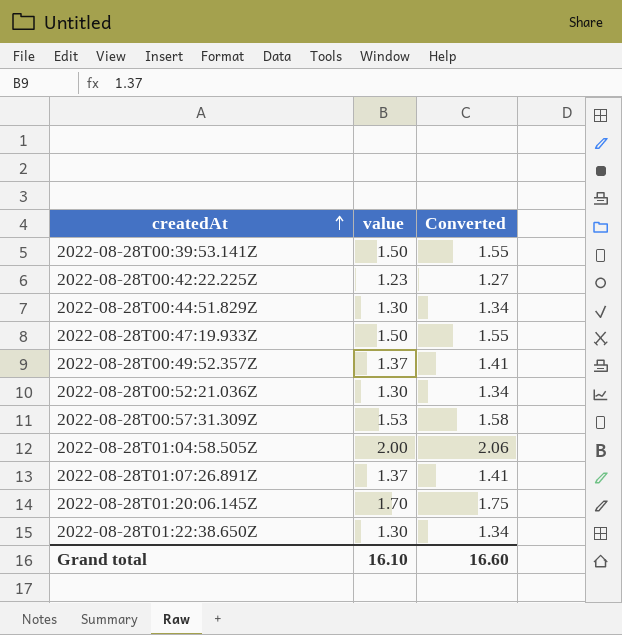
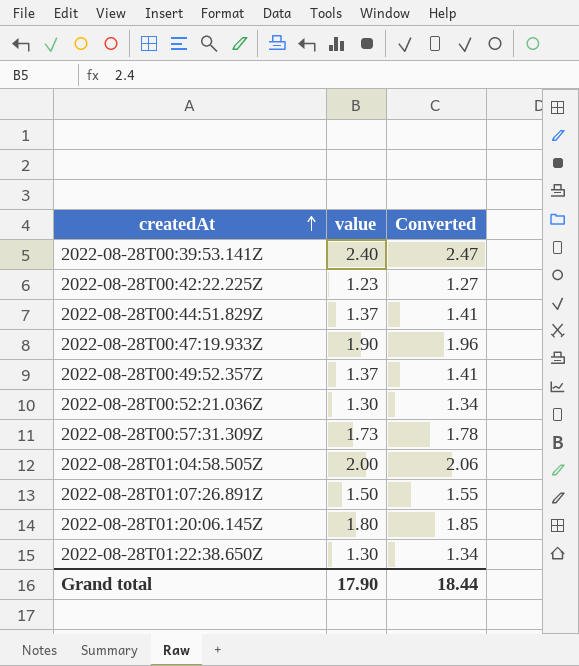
2022-08-28T00:39:53.141Z | value: 1.50 -> 2.40
2022-08-28T00:39:53.141Z | Converted: 1.55 -> 2.47
2022-08-28T00:44:51.829Z | value: 1.30 -> 1.37
2022-08-28T00:44:51.829Z | Converted: 1.34 -> 1.41
2022-08-28T00:47:19.933Z | value: 1.50 -> 1.90
2022-08-28T00:47:19.933Z | Converted: 1.55 -> 1.96
2022-08-28T00:57:31.309Z | value: 1.53 -> 1.73
2022-08-28T00:57:31.309Z | Converted: 1.58 -> 1.78
2022-08-28T01:07:26.891Z | value: 1.37 -> 1.50
2022-08-28T01:07:26.891Z | Converted: 1.41 -> 1.55
2022-08-28T01:20:06.145Z | value: 1.70 -> 1.80
2022-08-28T01:20:06.145Z | Converted: 1.75 -> 1.85
Grand total | value: 16.10 -> 17.90
Grand total | Converted: 16.60 -> 18.44

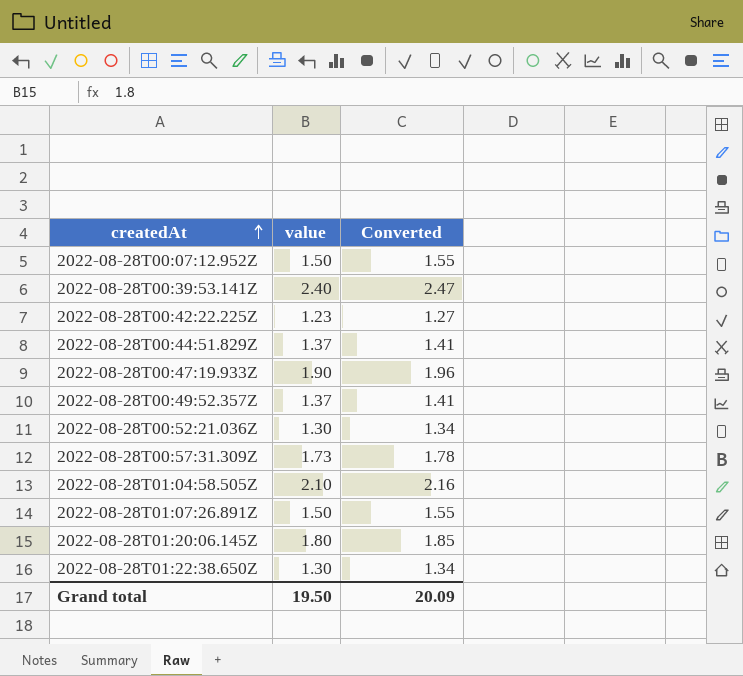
row 2022-08-28T00:07:12.952Z: none -> 1.50 | 1.55
2022-08-28T01:04:58.505Z | value: 2.00 -> 2.10
2022-08-28T01:04:58.505Z | Converted: 2.06 -> 2.16
Grand total | value: 17.90 -> 19.50
Grand total | Converted: 18.44 -> 20.09

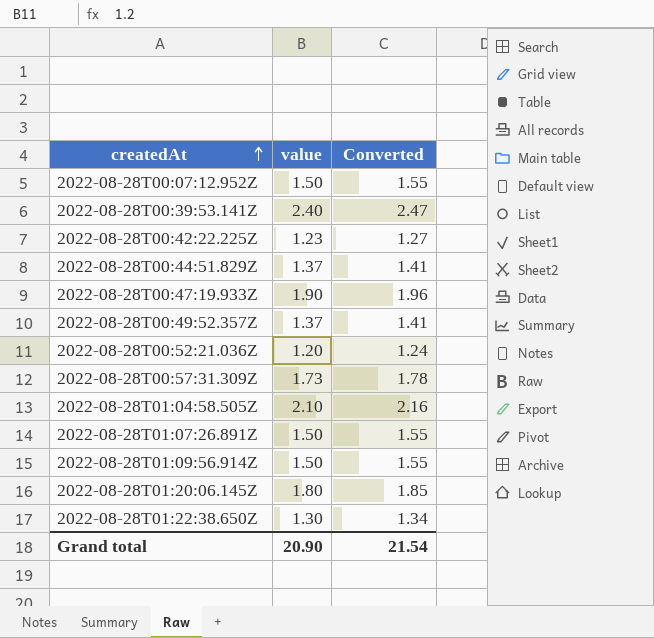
2022-08-28T00:52:21.036Z | value: 1.30 -> 1.20
2022-08-28T00:52:21.036Z | Converted: 1.34 -> 1.24
row 2022-08-28T01:09:56.914Z: none -> 1.50 | 1.55
Grand total | value: 19.50 -> 20.90
Grand total | Converted: 20.09 -> 21.54

